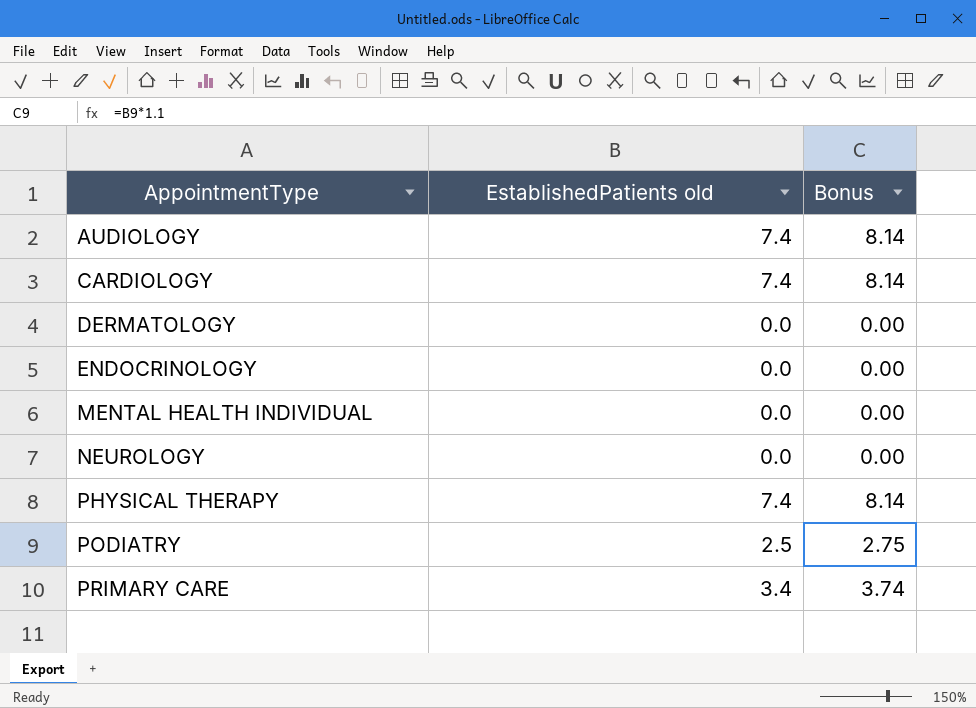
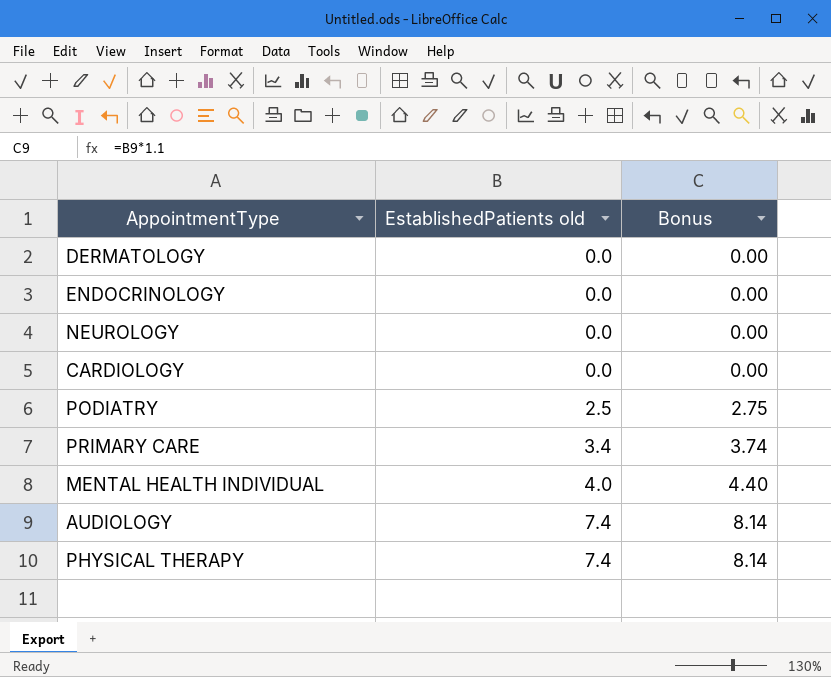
row order: AppointmentType ascending -> EstablishedPatients old ascending
CARDIOLOGY | EstablishedPatients old: 7.4 -> 0.0
CARDIOLOGY | Bonus: 8.14 -> 0.00
MENTAL HEALTH INDIVIDUAL | EstablishedPatients old: 0.0 -> 4.0
MENTAL HEALTH INDIVIDUAL | Bonus: 0.00 -> 4.40

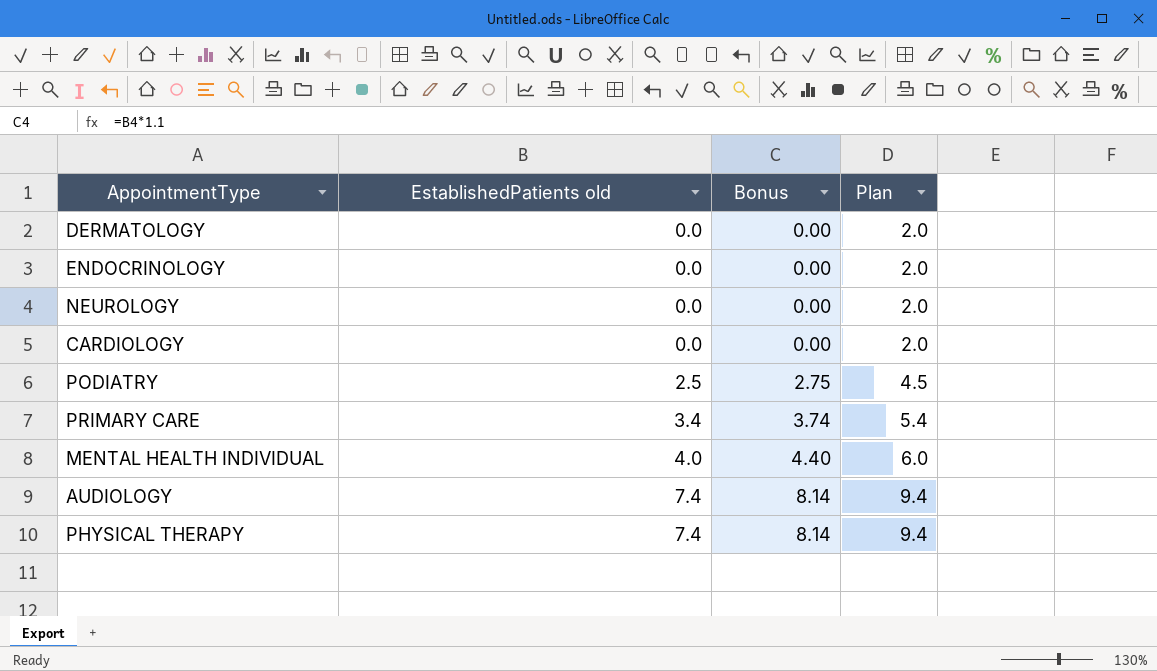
column Plan | formula: none -> [EstablishedPatients old] + 2

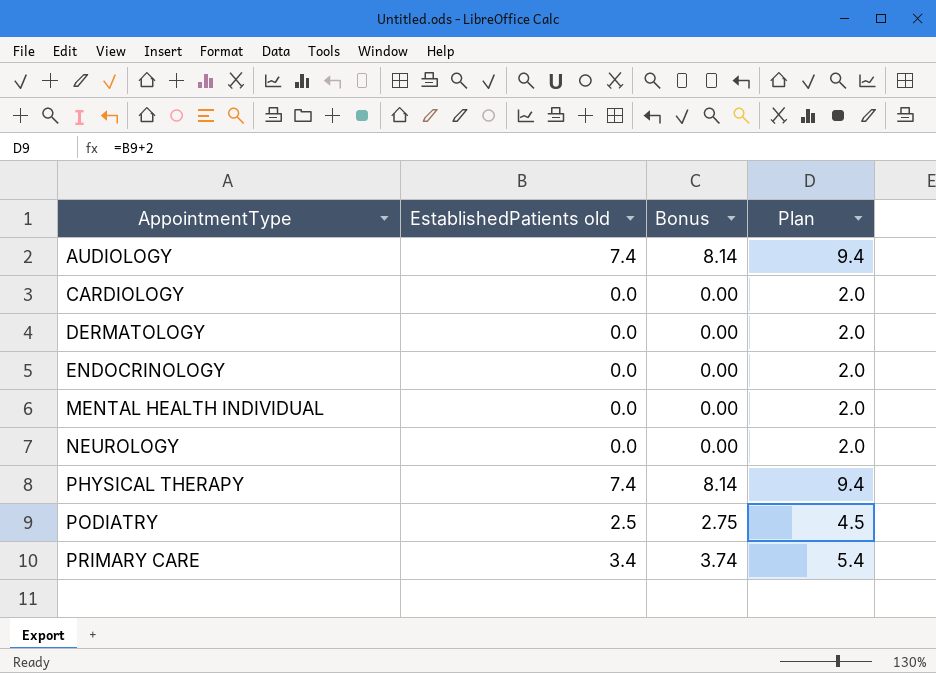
row order: EstablishedPatients old ascending -> AppointmentType ascending
MENTAL HEALTH INDIVIDUAL | EstablishedPatients old: 4.0 -> 0.0
MENTAL HEALTH INDIVIDUAL | Bonus: 4.40 -> 0.00
MENTAL HEALTH INDIVIDUAL | Plan: 6.0 -> 2.0

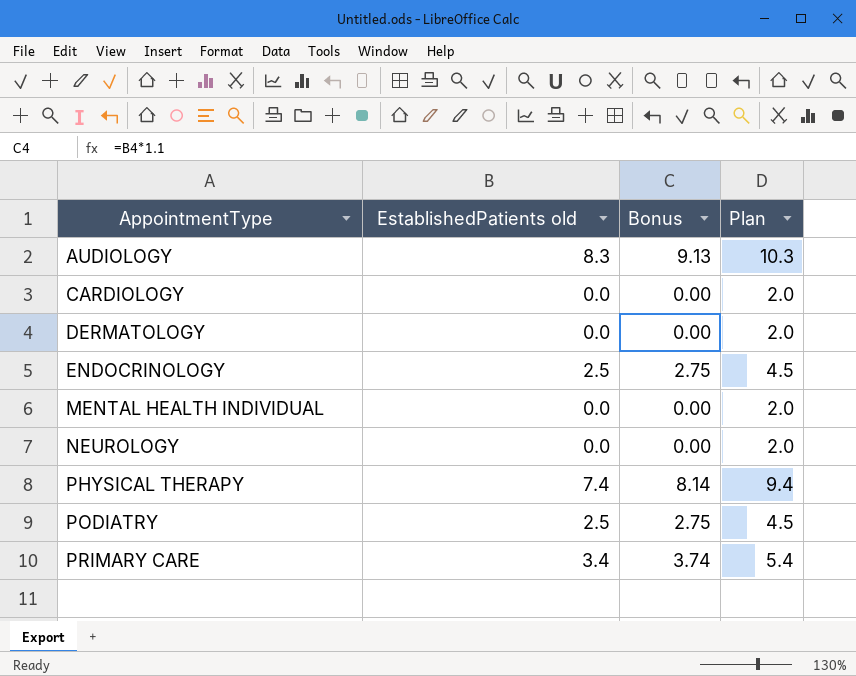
AUDIOLOGY | EstablishedPatients old: 7.4 -> 8.3
AUDIOLOGY | Bonus: 8.14 -> 9.13
AUDIOLOGY | Plan: 9.4 -> 10.3
ENDOCRINOLOGY | EstablishedPatients old: 0.0 -> 2.5
ENDOCRINOLOGY | Bonus: 0.00 -> 2.75
ENDOCRINOLOGY | Plan: 2.0 -> 4.5

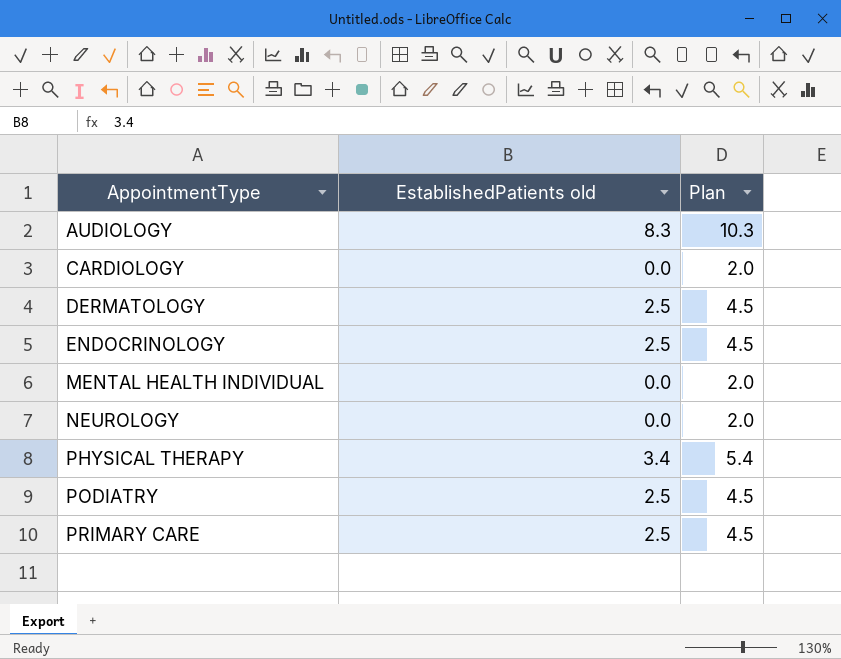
column Bonus | formula: [EstablishedPatients old] * 1.1 -> none
DERMATOLOGY | EstablishedPatients old: 0.0 -> 2.5
DERMATOLOGY | Plan: 2.0 -> 4.5
PHYSICAL THERAPY | EstablishedPatients old: 7.4 -> 3.4
PHYSICAL THERAPY | Plan: 9.4 -> 5.4
PRIMARY CARE | EstablishedPatients old: 3.4 -> 2.5
PRIMARY CARE | Plan: 5.4 -> 4.5

